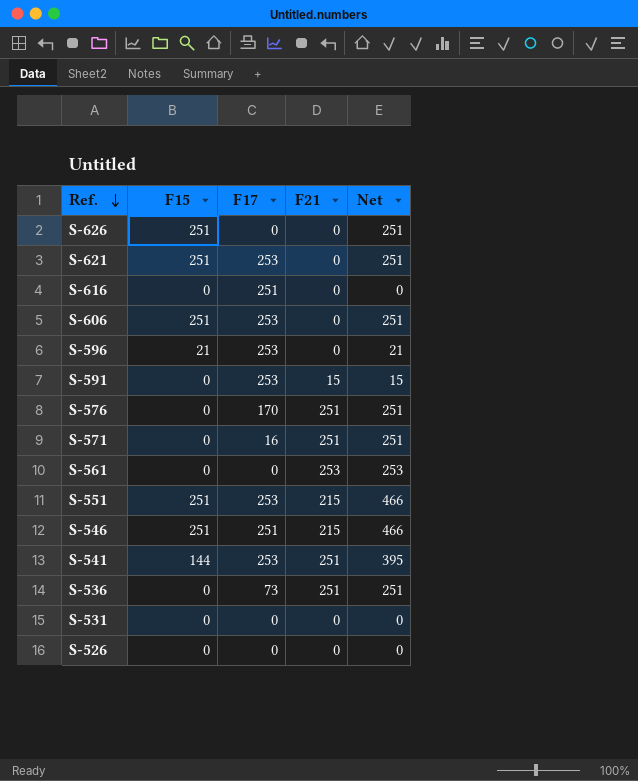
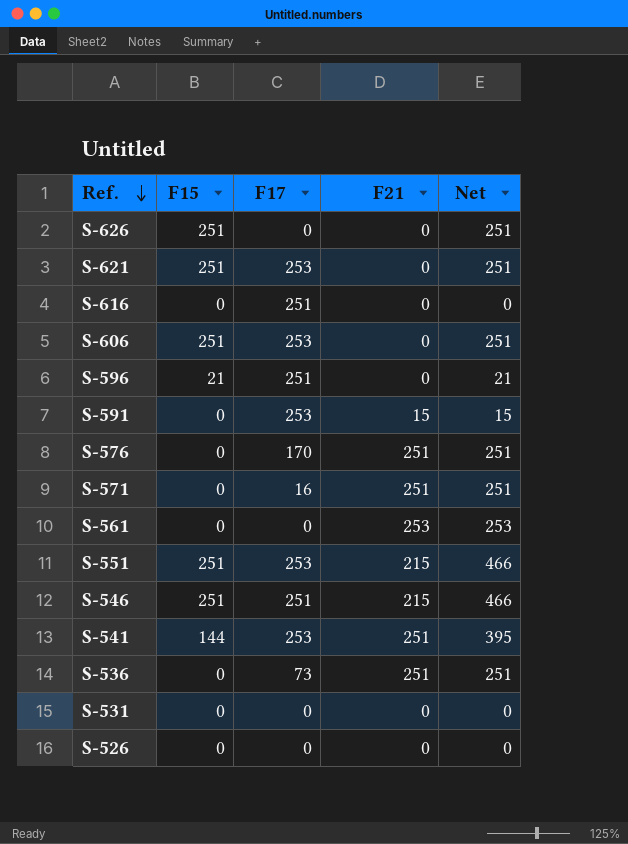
S-596 | F17: 253 -> 251

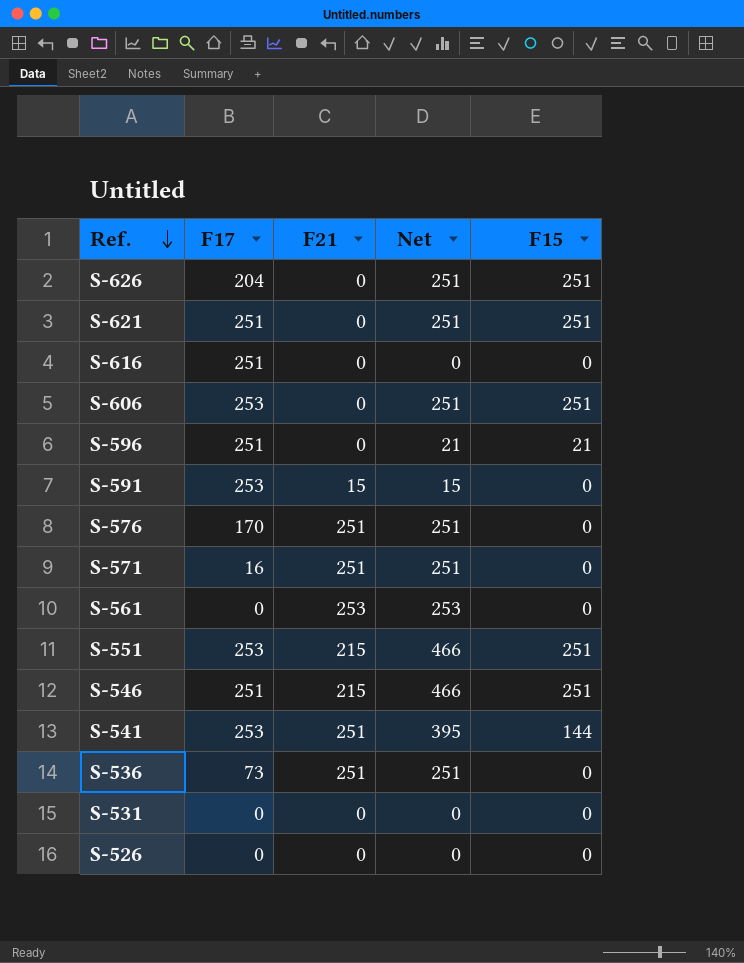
column F15 | position: 2 -> 5
S-626 | F17: 0 -> 204
S-621 | F17: 253 -> 251

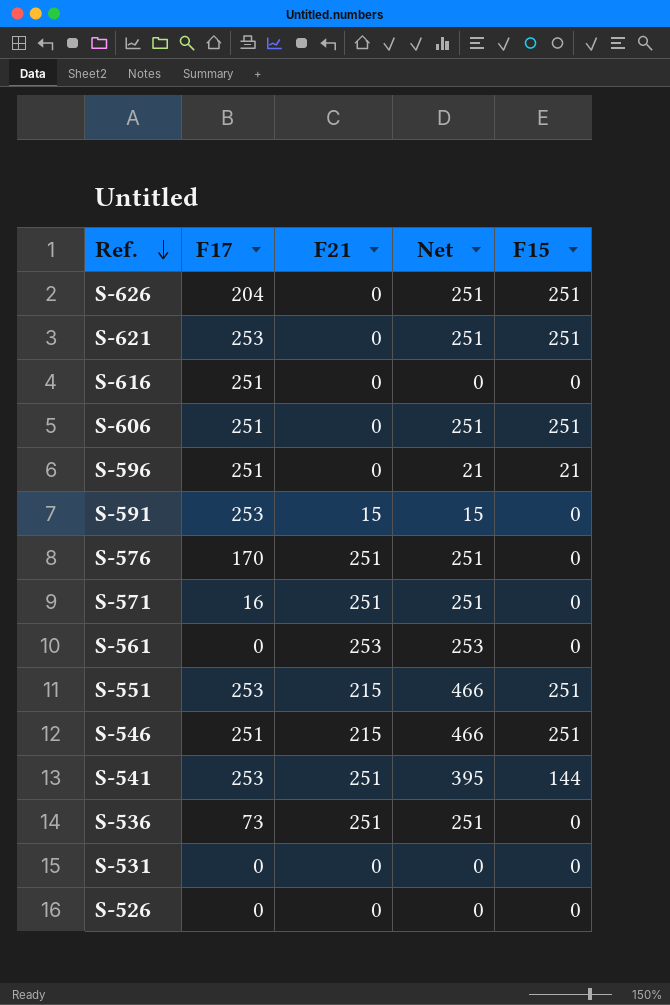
S-621 | F17: 251 -> 253
S-606 | F17: 253 -> 251

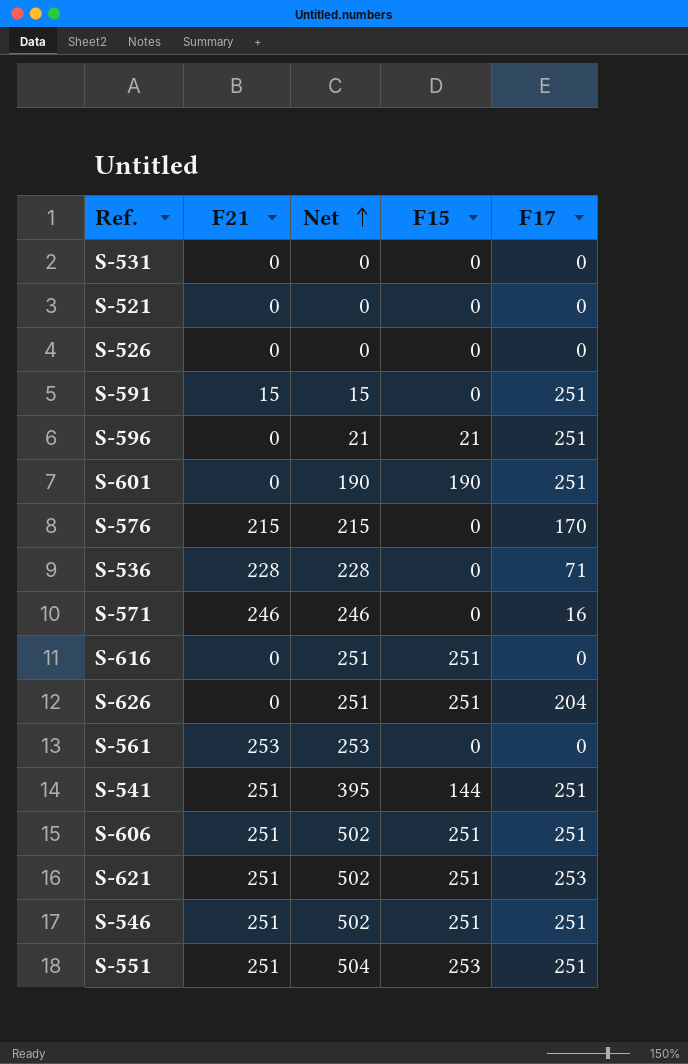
row order: Ref. descending -> Net ascending
column F17 | position: 2 -> 5
row S-521: none -> 0 | 0 | 0 | 0
S-591 | F17: 253 -> 251
row S-601: none -> 0 | 190 | 190 | 251
S-576 | F21: 251 -> 215
S-576 | Net: 251 -> 215
S-536 | F21: 251 -> 228
S-536 | Net: 251 -> 228
S-536 | F17: 73 -> 71
S-571 | F21: 251 -> 246
S-571 | Net: 251 -> 246
S-616 | Net: 0 -> 251
S-616 | F15: 0 -> 251
S-616 | F17: 251 -> 0
S-541 | F17: 253 -> 251
S-606 | F21: 0 -> 251
S-606 | Net: 251 -> 502
S-621 | F21: 0 -> 251
S-621 | Net: 251 -> 502
S-546 | F21: 215 -> 251
S-546 | Net: 466 -> 502
S-551 | F21: 215 -> 251
S-551 | Net: 466 -> 504
S-551 | F15: 251 -> 253
S-551 | F17: 253 -> 251

